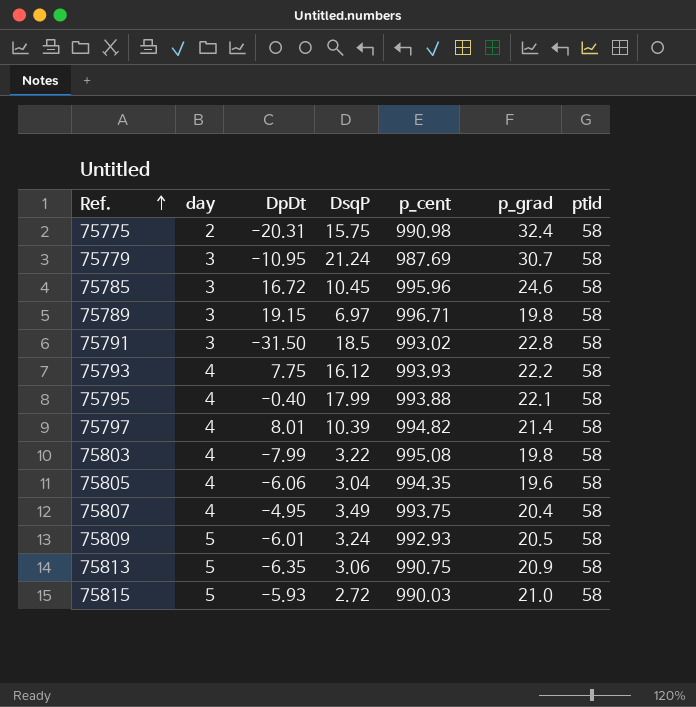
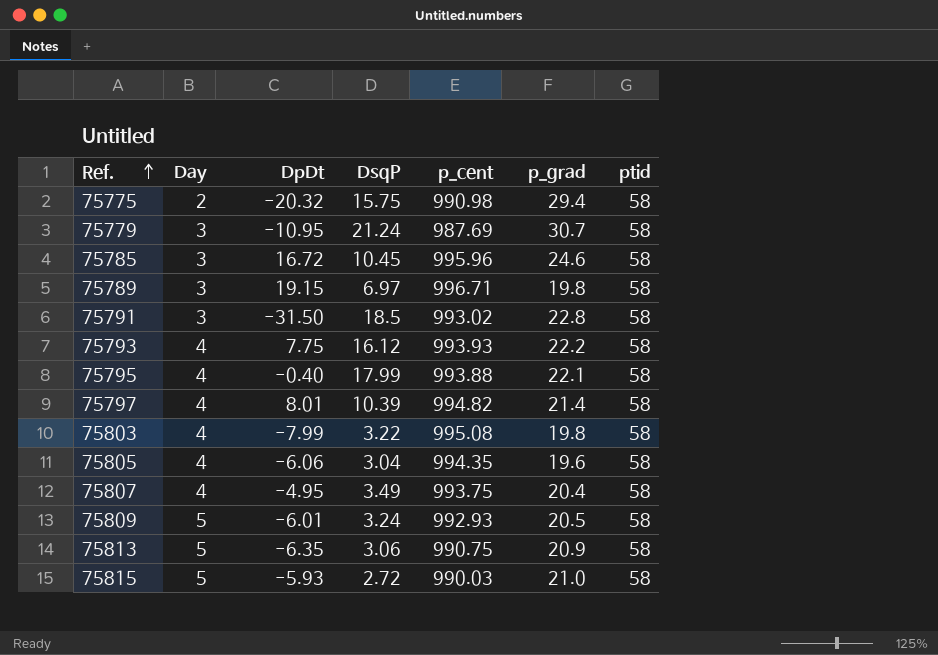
column name: day -> Day
75775 | DpDt: -20.31 -> -20.32
75775 | p_grad: 32.4 -> 29.4

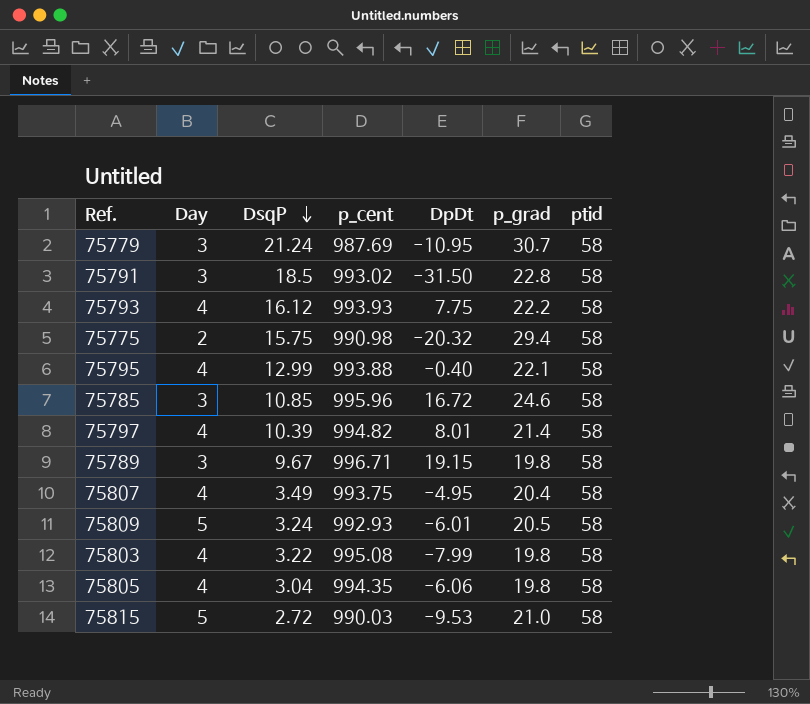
row order: Ref. ascending -> DsqP descending
column DpDt | position: 3 -> 5
row 75813: 5 | -6.35 | 3.06 | 990.75 | 20.9 | 58 -> none
75795 | DsqP: 17.99 -> 12.99
75785 | DsqP: 10.45 -> 10.85
75789 | DsqP: 6.97 -> 9.67
75805 | p_grad: 19.6 -> 19.8
75815 | DpDt: -5.93 -> -9.53

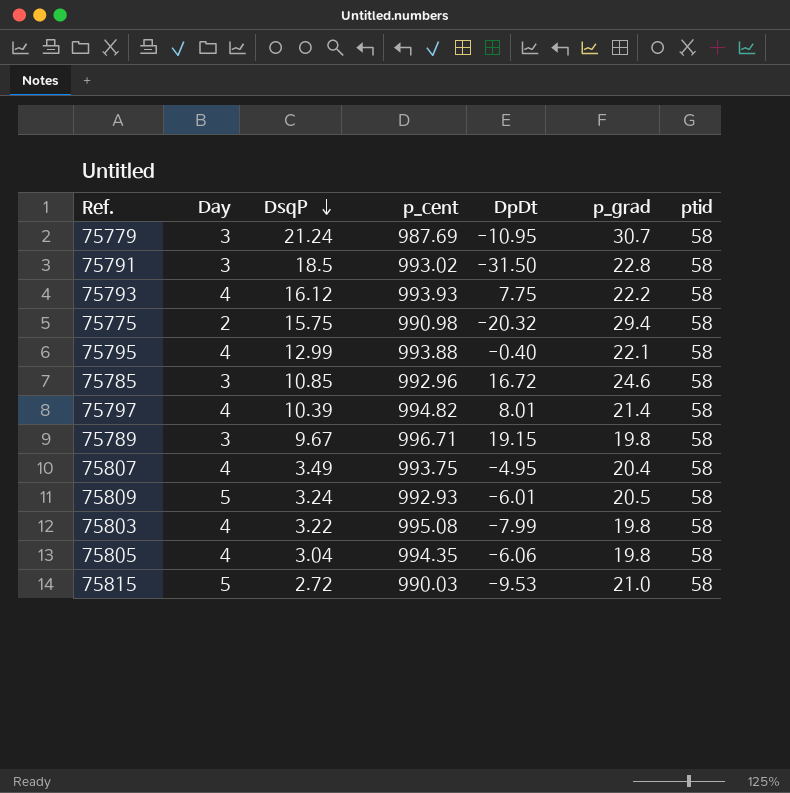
75785 | p_cent: 995.96 -> 992.96

